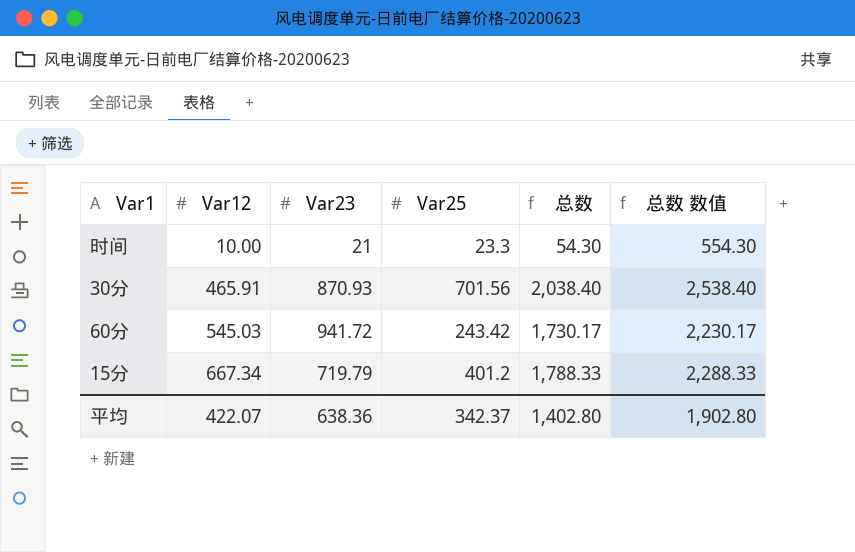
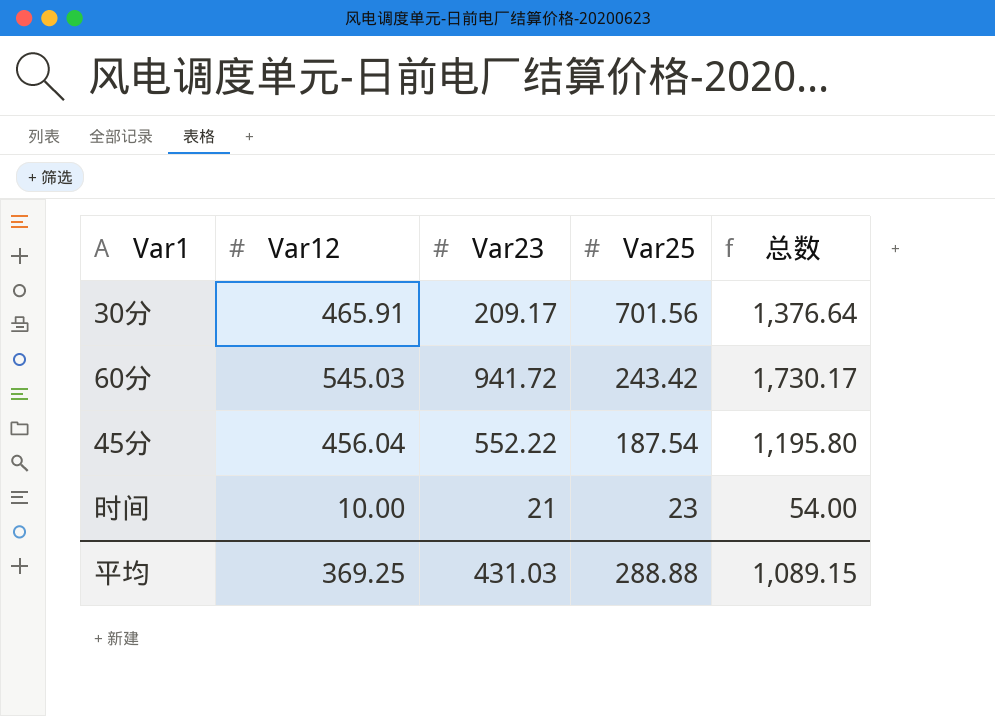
row order: Var12 ascending -> Var25 descending
column 总数 数值 | formula: [总数] + 500 -> none
row 15分: 667.34 | 719.79 | 401.2 | 1,788.33 | 2,288.33 -> none
30分 | Var23: 870.93 -> 209.17
30分 | 总数: 2,038.40 -> 1,376.64
row 45分: none -> 456.04 | 552.22 | 187.54 | 1,195.80
时间 | Var25: 23.3 -> 23
时间 | 总数: 54.30 -> 54.00
平均 | Var12: 422.07 -> 369.25
平均 | Var23: 638.36 -> 431.03
平均 | Var25: 342.37 -> 288.88
平均 | 总数: 1,402.80 -> 1,089.15

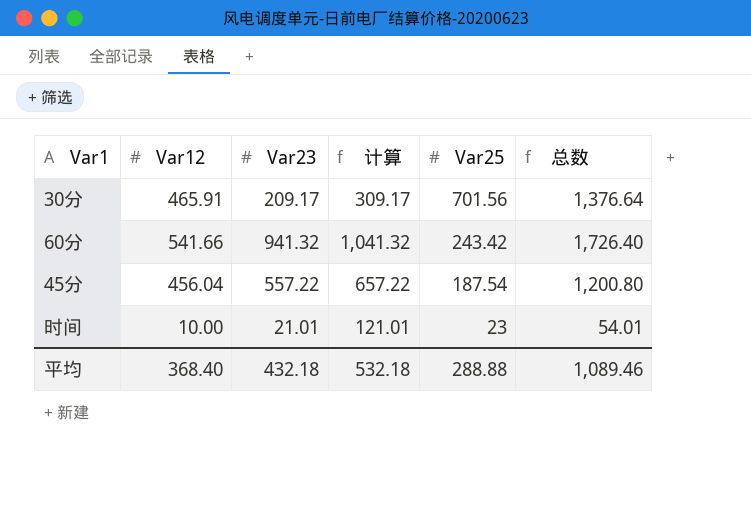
column 计算 | formula: none -> [Var23] + 100
60分 | Var12: 545.03 -> 541.66
60分 | Var23: 941.72 -> 941.32
60分 | 总数: 1,730.17 -> 1,726.40
45分 | Var23: 552.22 -> 557.22
45分 | 总数: 1,195.80 -> 1,200.80
时间 | Var23: 21 -> 21.01
时间 | 总数: 54.00 -> 54.01
平均 | Var12: 369.25 -> 368.40
平均 | Var23: 431.03 -> 432.18
平均 | 总数: 1,089.15 -> 1,089.46

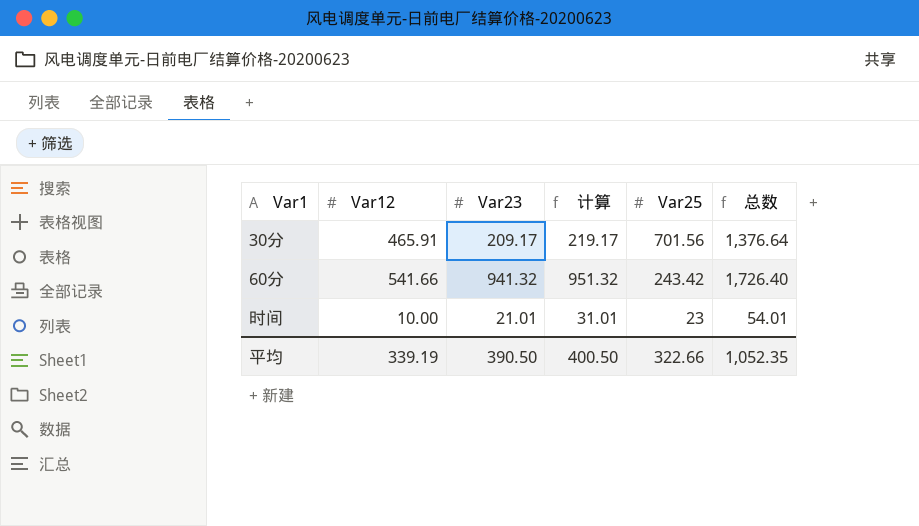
column 计算 | formula: [Var23] + 100 -> [Var23] + 10
row 45分: 456.04 | 557.22 | 657.22 | 187.54 | 1,200.80 -> none
平均 | Var12: 368.40 -> 339.19
平均 | Var23: 432.18 -> 390.50
平均 | 计算: 532.18 -> 400.50
平均 | Var25: 288.88 -> 322.66
平均 | 总数: 1,089.46 -> 1,052.35

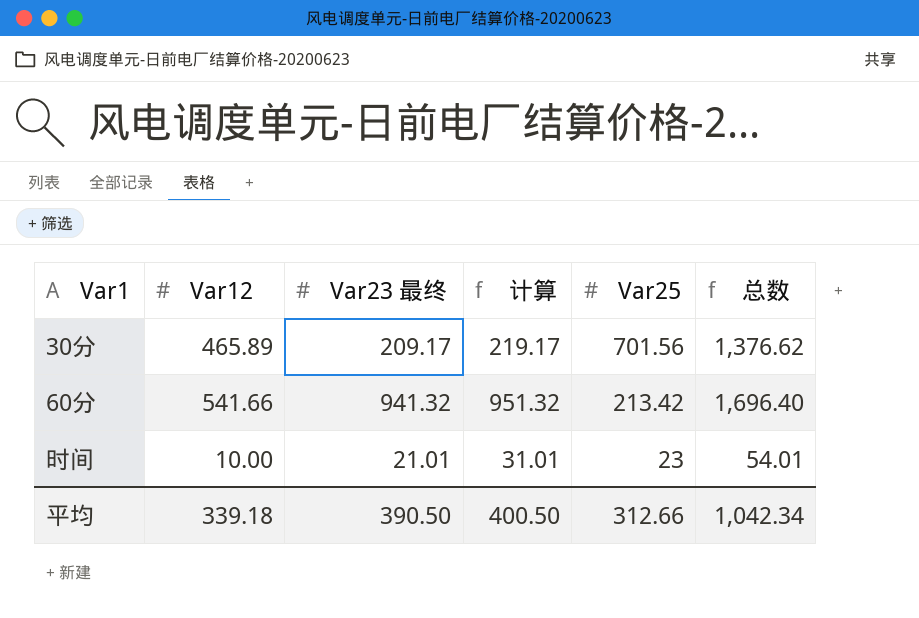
column name: Var23 -> Var23 最终
30分 | Var12: 465.91 -> 465.89
30分 | 总数: 1,376.64 -> 1,376.62
60分 | Var25: 243.42 -> 213.42
60分 | 总数: 1,726.40 -> 1,696.40
平均 | Var12: 339.19 -> 339.18
平均 | Var25: 322.66 -> 312.66
平均 | 总数: 1,052.35 -> 1,042.34

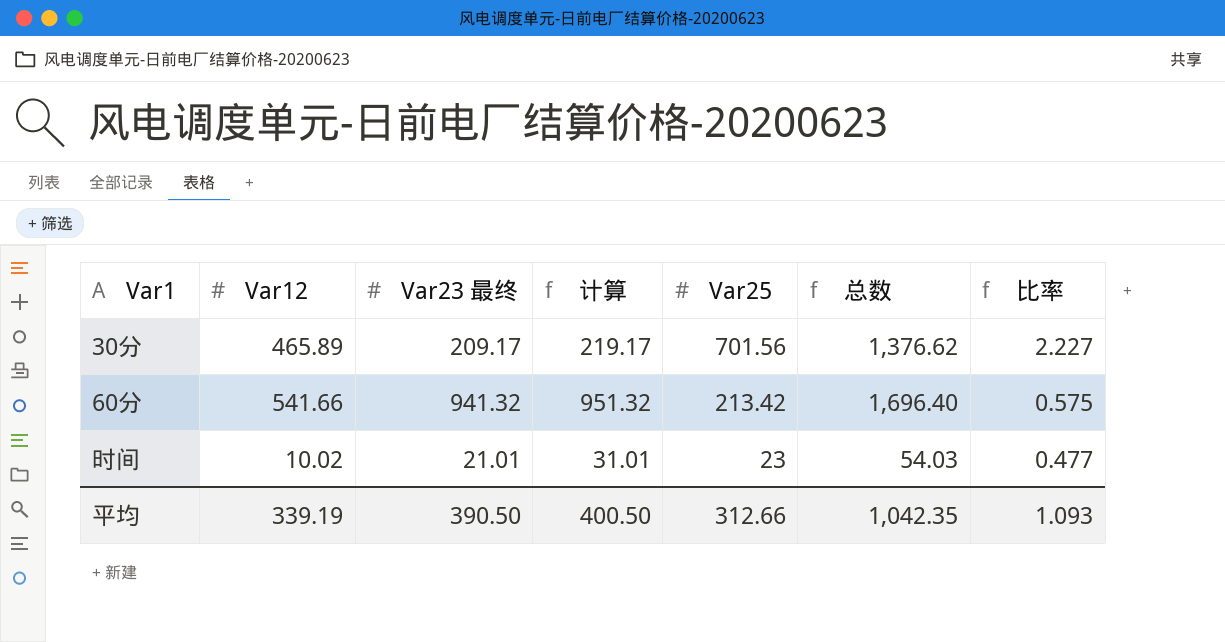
column 比率 | formula: none -> [Var12] / [Var23 最终]
时间 | Var12: 10.00 -> 10.02
时间 | 总数: 54.01 -> 54.03
平均 | Var12: 339.18 -> 339.19
平均 | 总数: 1,042.34 -> 1,042.35

